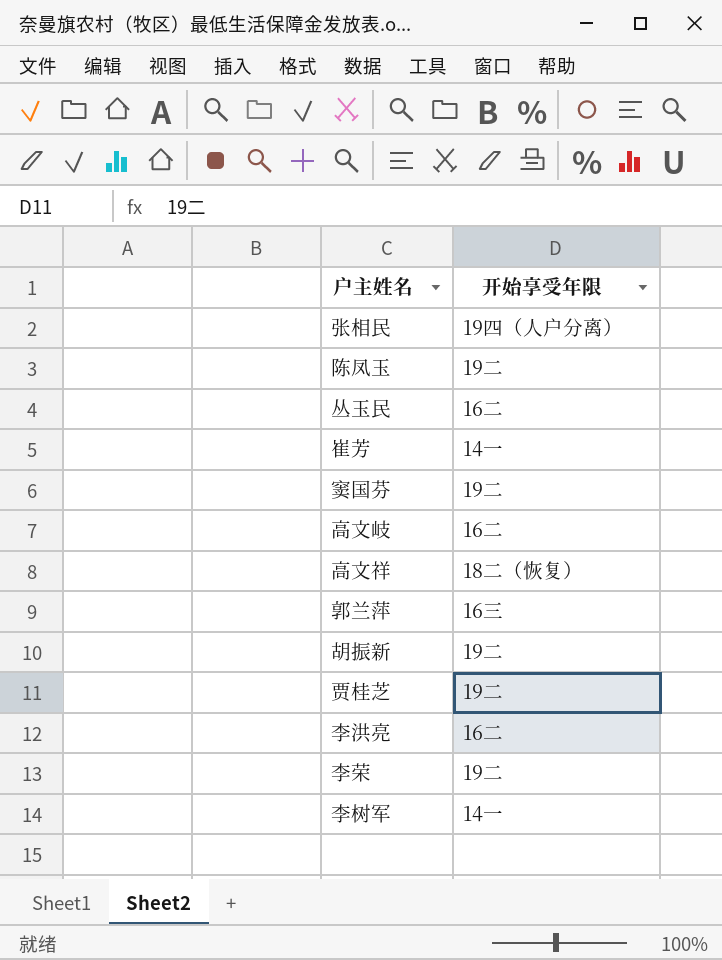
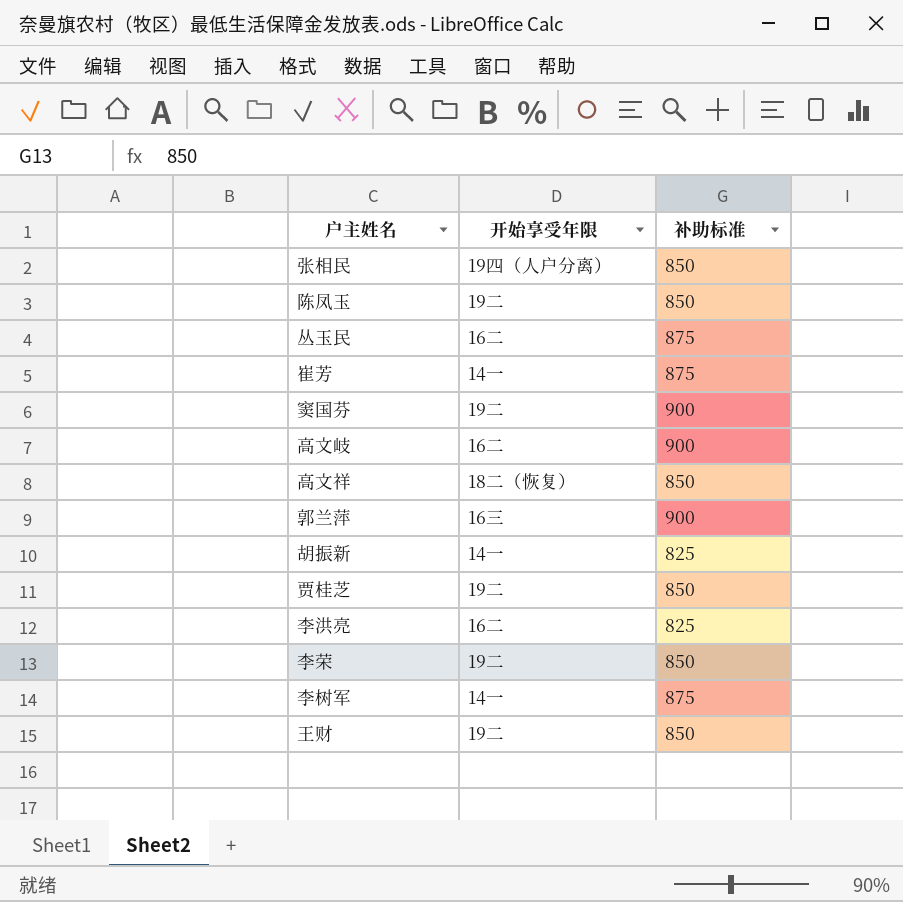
column 补助标准 | position: none -> 3
胡振新 | 开始享受年限: 19二 -> 14一
row 王财: none -> 19二 | 850

